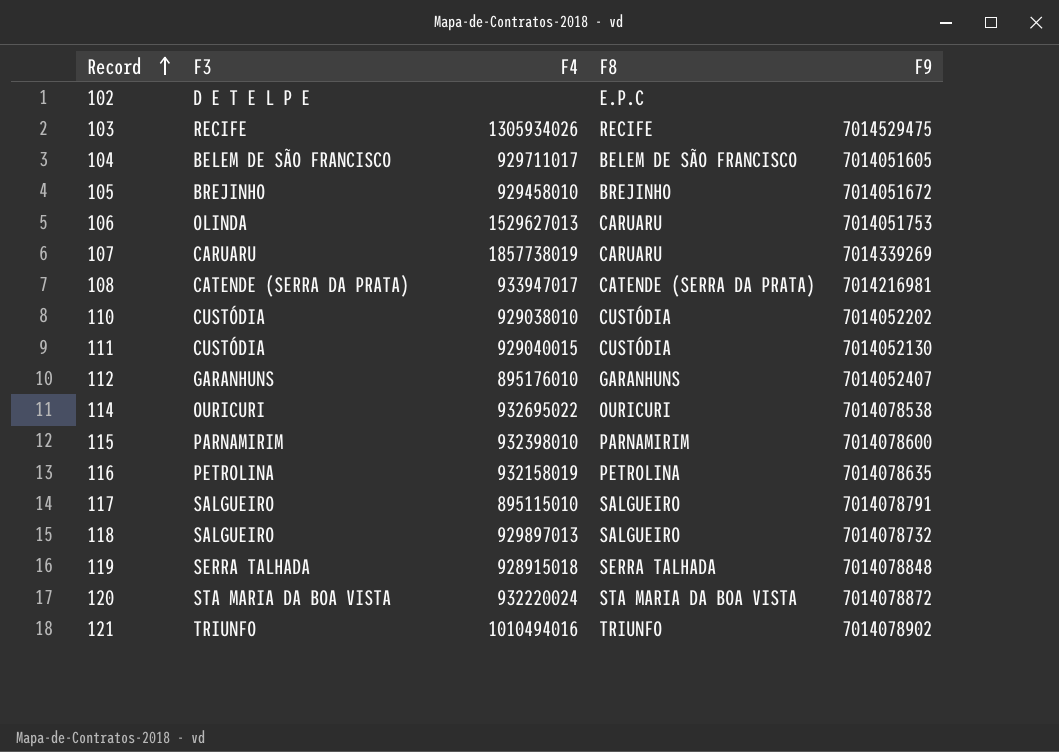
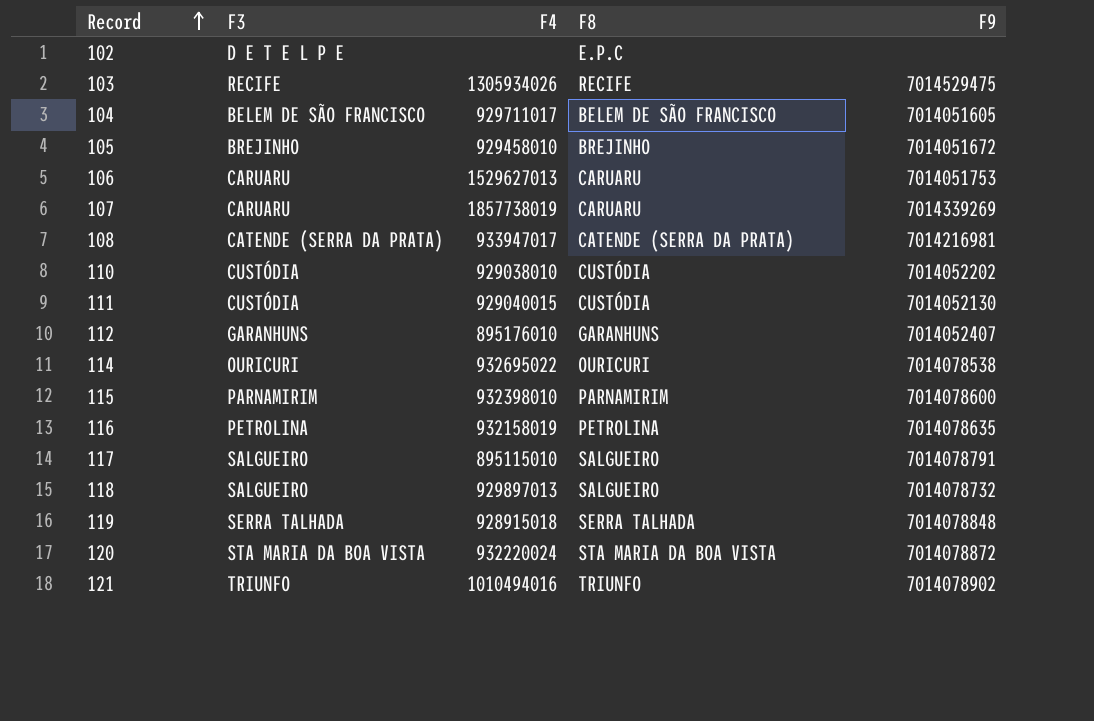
106 | F3: OLINDA -> CARUARU

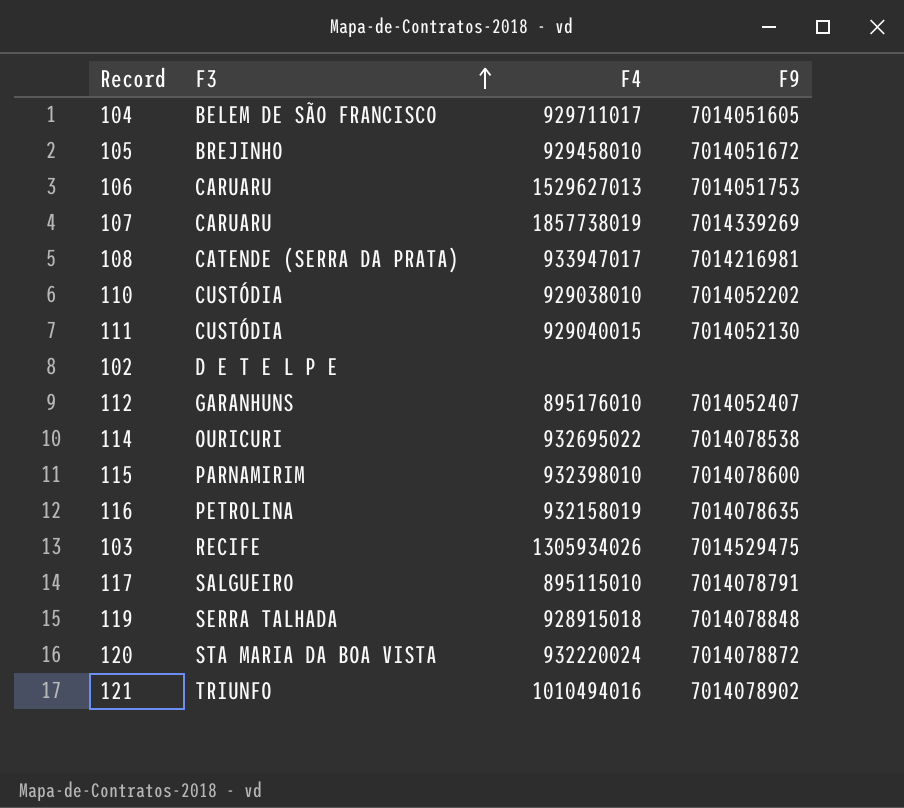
row order: Record ascending -> F3 ascending
column F8 | position: 4 -> none
row 118: SALGUEIRO | 929897013 | SALGUEIRO | 7014078732 -> none

